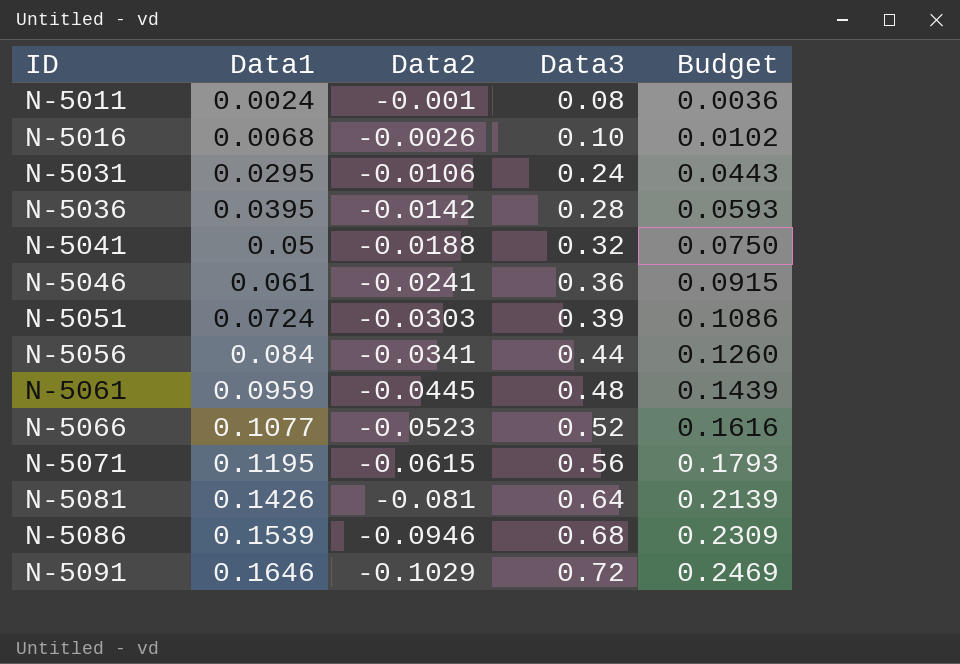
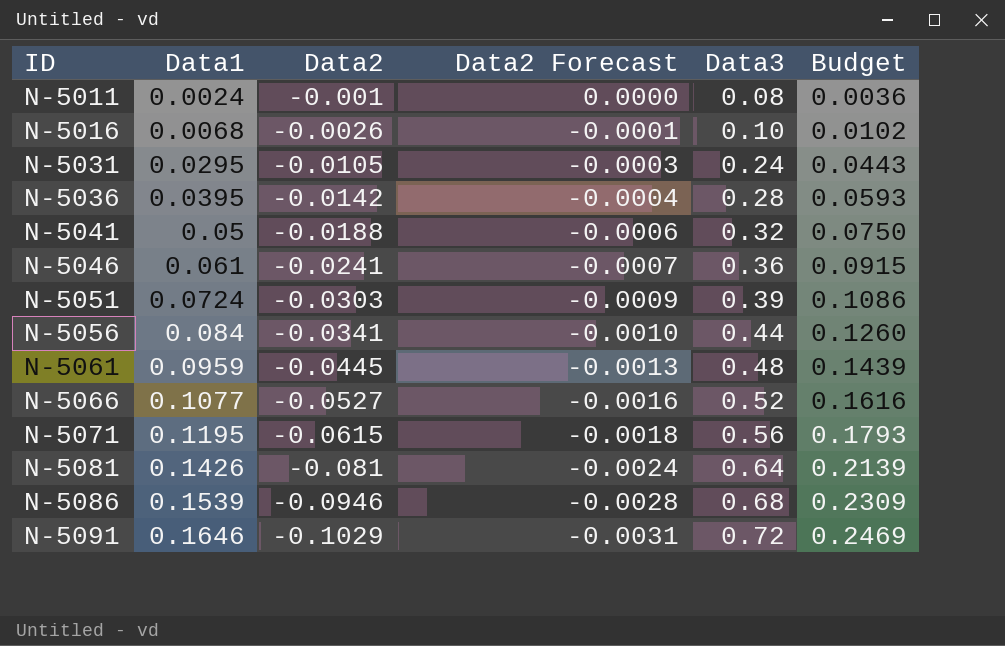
column Data2 Forecast | formula: none -> [Data2] * 0.03
N-5031 | Data2: -0.0106 -> -0.0105
N-5066 | Data2: -0.0523 -> -0.0527

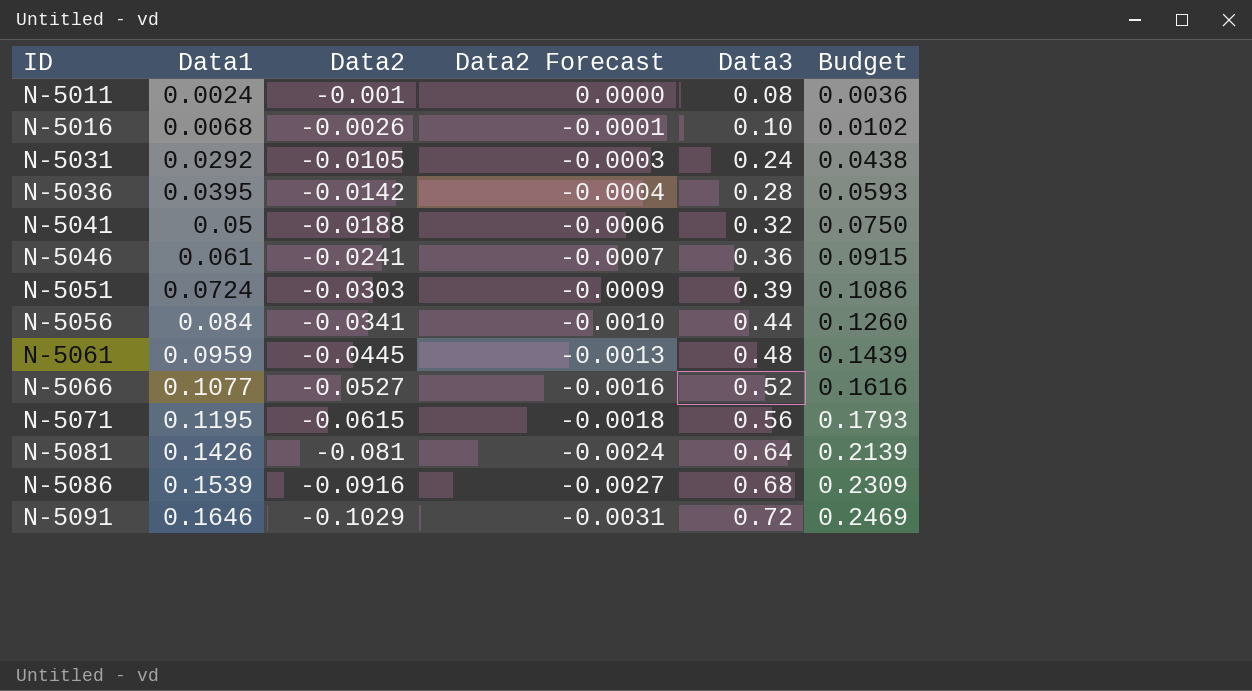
N-5031 | Data1: 0.0295 -> 0.0292
N-5031 | Budget: 0.0443 -> 0.0438
N-5086 | Data2: -0.0946 -> -0.0916
N-5086 | Data2 Forecast: -0.0028 -> -0.0027

